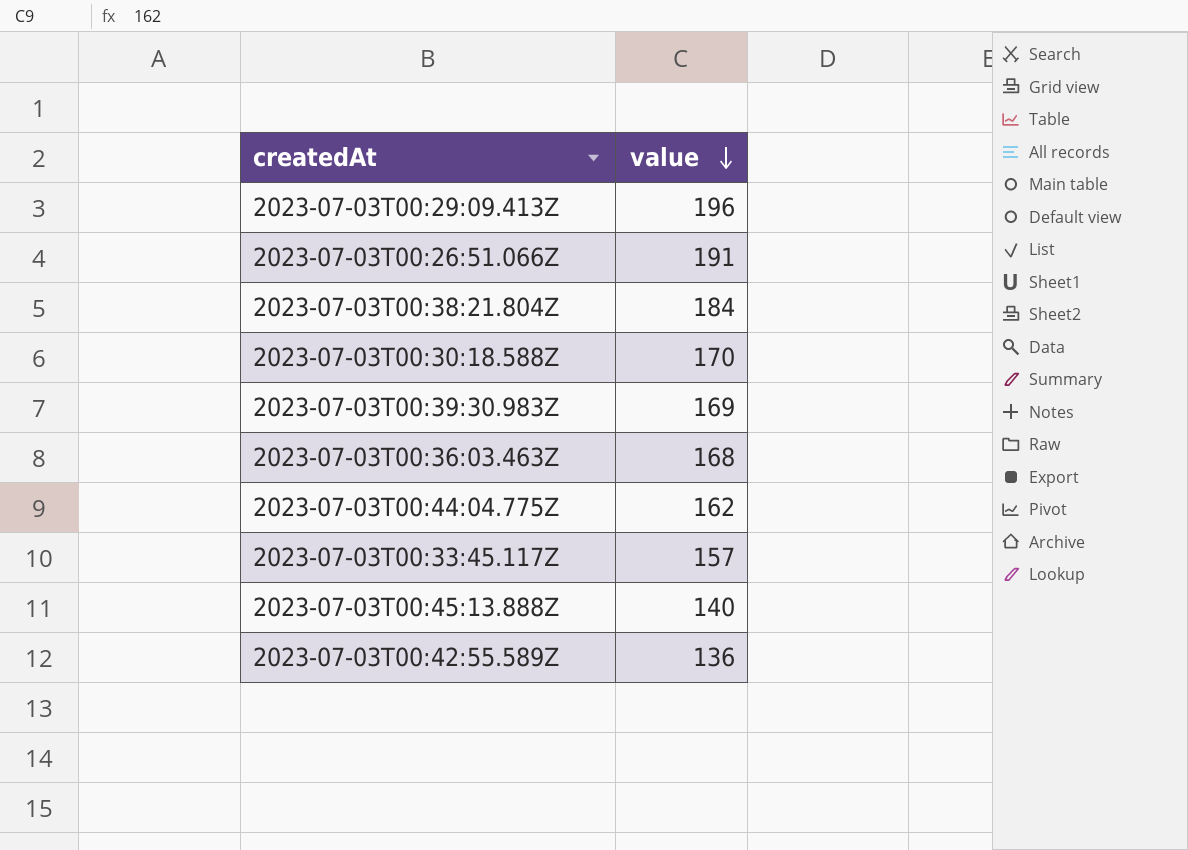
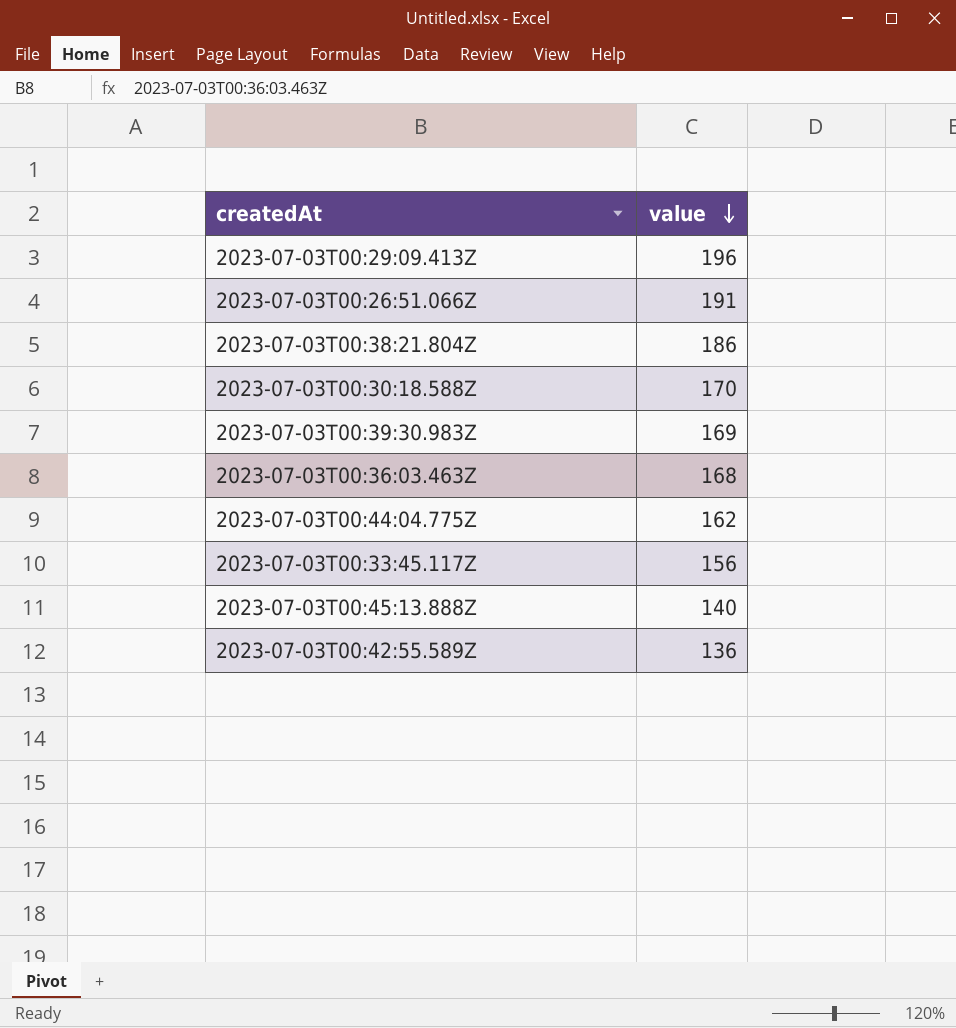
2023-07-03T00:38:21.804Z | value: 184 -> 186
2023-07-03T00:33:45.117Z | value: 157 -> 156

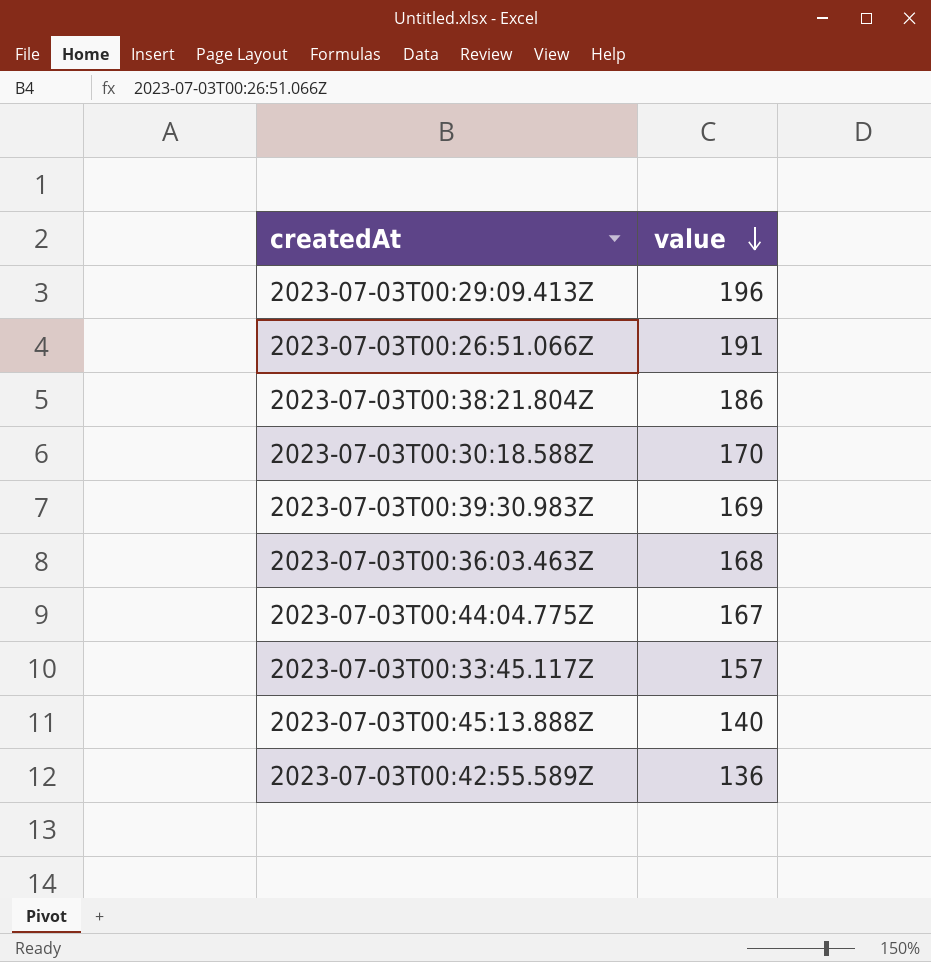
2023-07-03T00:44:04.775Z | value: 162 -> 167
2023-07-03T00:33:45.117Z | value: 156 -> 157

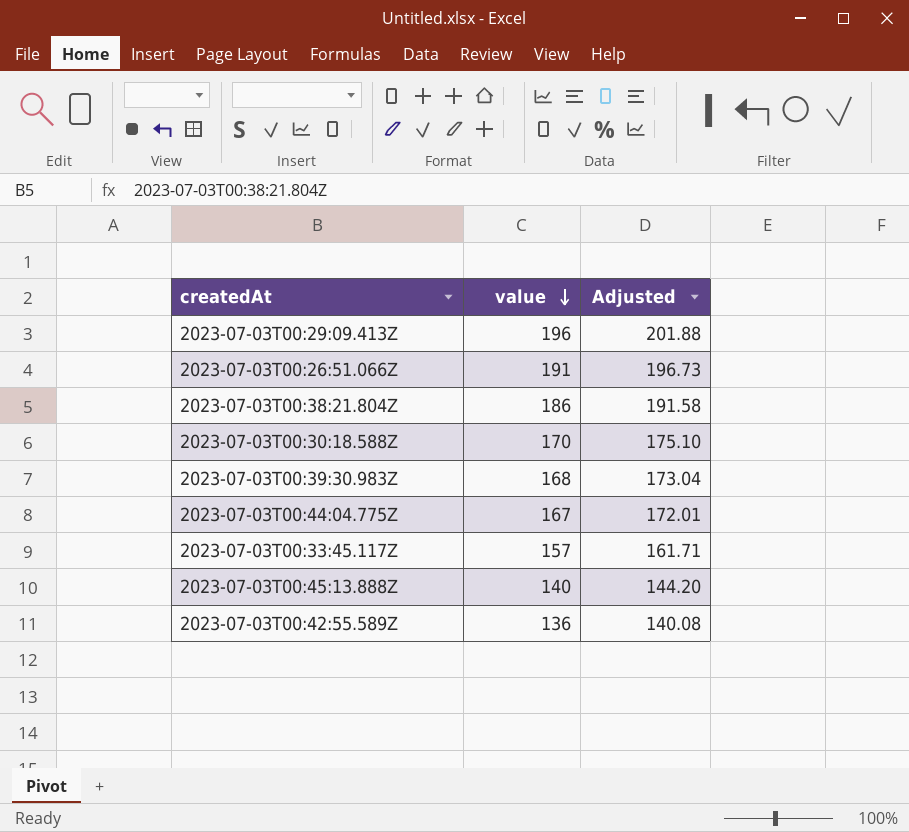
column Adjusted | formula: none -> [value] * 1.03
row 2023-07-03T00:36:03.463Z: 168 -> none
2023-07-03T00:39:30.983Z | value: 169 -> 168

